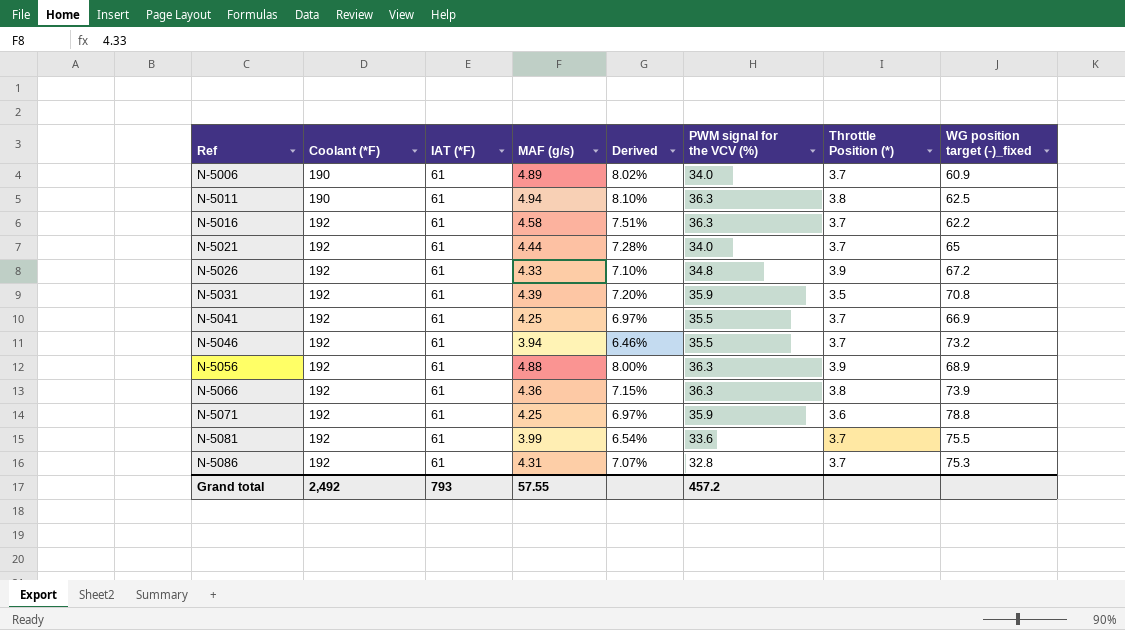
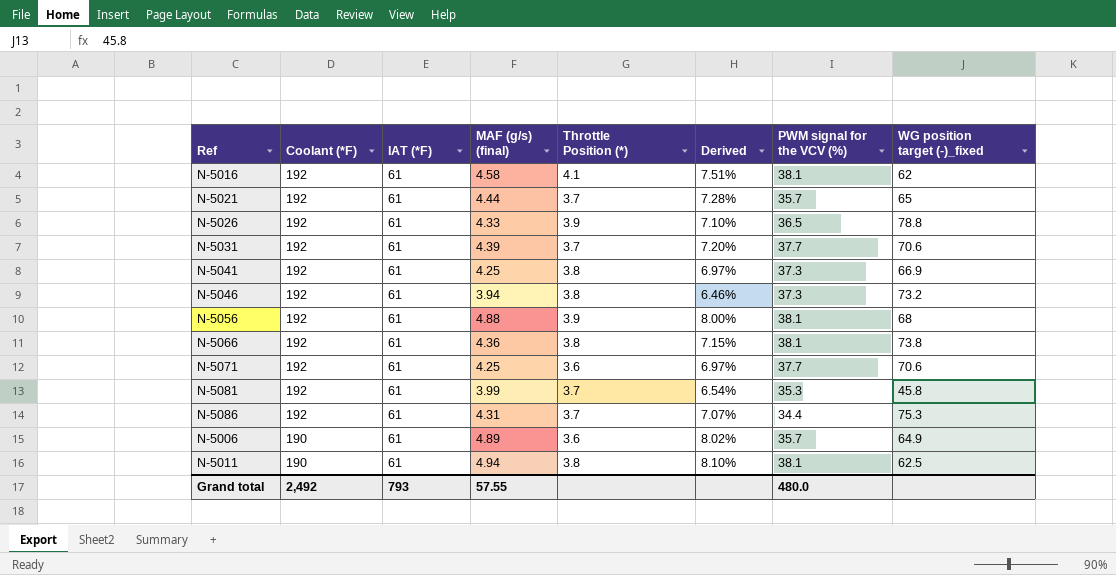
row order: Ref ascending -> Coolant (*F) descending
column name: MAF (g/s) -> MAF (g/s) (final)
column Throttle Position (*) | position: 7 -> 5
N-5016 | Throttle Position (*): 3.7 -> 4.1
N-5016 | PWM signal for the VCV (%): 36.3 -> 38.1
N-5016 | WG position target (-)_fixed: 62.2 -> 62
N-5021 | PWM signal for the VCV (%): 34.0 -> 35.7
N-5026 | PWM signal for the VCV (%): 34.8 -> 36.5
N-5026 | WG position target (-)_fixed: 67.2 -> 78.8
N-5031 | Throttle Position (*): 3.5 -> 3.7
N-5031 | PWM signal for the VCV (%): 35.9 -> 37.7
N-5031 | WG position target (-)_fixed: 70.8 -> 70.6
N-5041 | Throttle Position (*): 3.7 -> 3.8
N-5041 | PWM signal for the VCV (%): 35.5 -> 37.3
N-5046 | Throttle Position (*): 3.7 -> 3.8
N-5046 | PWM signal for the VCV (%): 35.5 -> 37.3
N-5056 | PWM signal for the VCV (%): 36.3 -> 38.1
N-5056 | WG position target (-)_fixed: 68.9 -> 68
N-5066 | PWM signal for the VCV (%): 36.3 -> 38.1
N-5066 | WG position target (-)_fixed: 73.9 -> 73.8
N-5071 | PWM signal for the VCV (%): 35.9 -> 37.7
N-5071 | WG position target (-)_fixed: 78.8 -> 70.6
N-5081 | PWM signal for the VCV (%): 33.6 -> 35.3
N-5081 | WG position target (-)_fixed: 75.5 -> 45.8
N-5086 | PWM signal for the VCV (%): 32.8 -> 34.4
N-5006 | Throttle Position (*): 3.7 -> 3.6
N-5006 | PWM signal for the VCV (%): 34.0 -> 35.7
N-5006 | WG position target (-)_fixed: 60.9 -> 64.9
N-5011 | PWM signal for the VCV (%): 36.3 -> 38.1
Grand total | PWM signal for the VCV (%): 457.2 -> 480.0

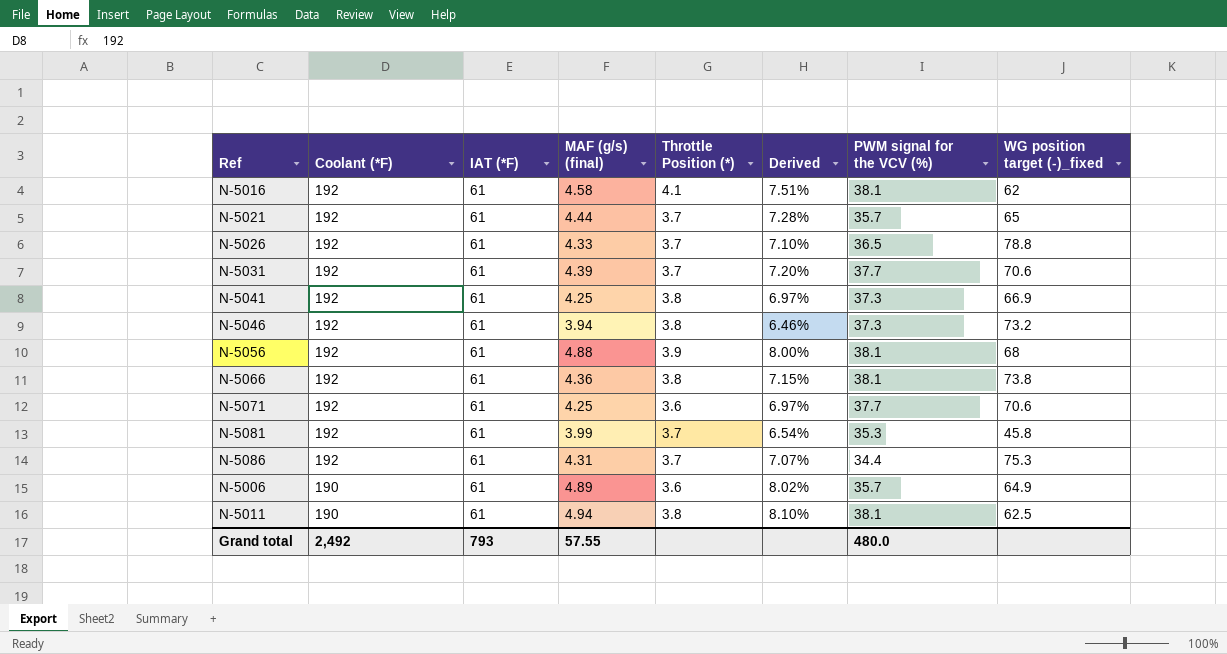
N-5026 | Throttle Position (*): 3.9 -> 3.7

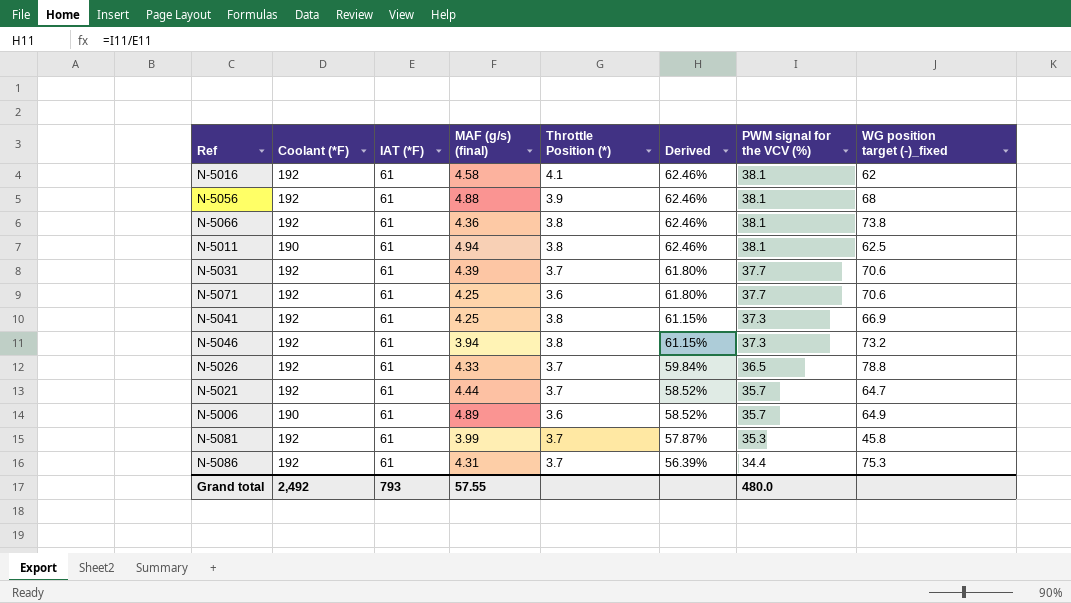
row order: Coolant (*F) descending -> Derived descending
column Derived | formula: [MAF (g/s) (final)] / [IAT (*F)] -> [PWM signal for the VCV (%)] / [IAT (*F)]
N-5021 | WG position target (-)_fixed: 65 -> 64.7

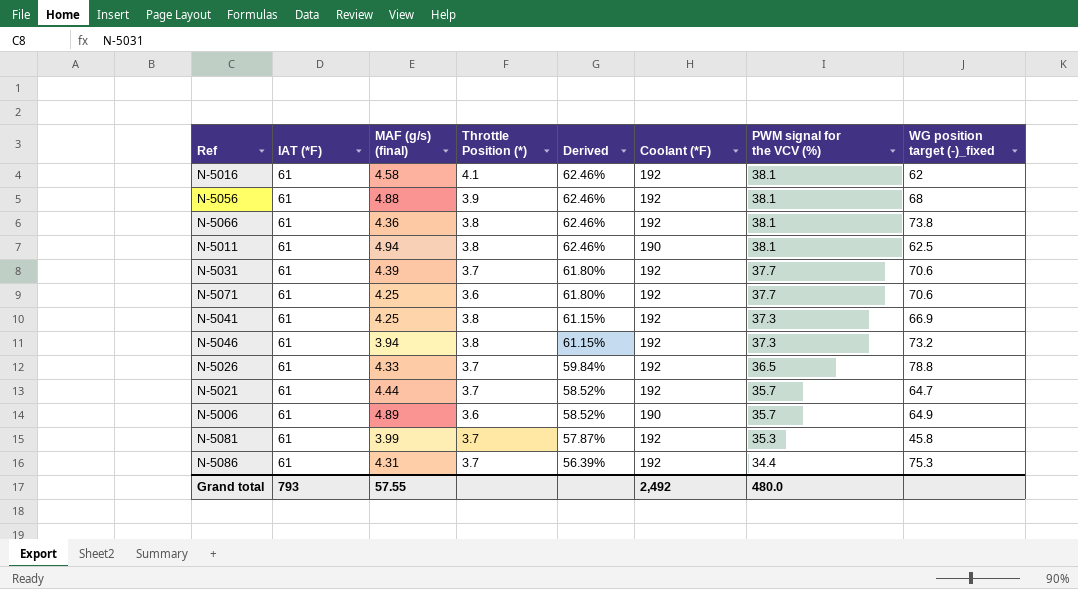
column Coolant (*F) | position: 2 -> 6

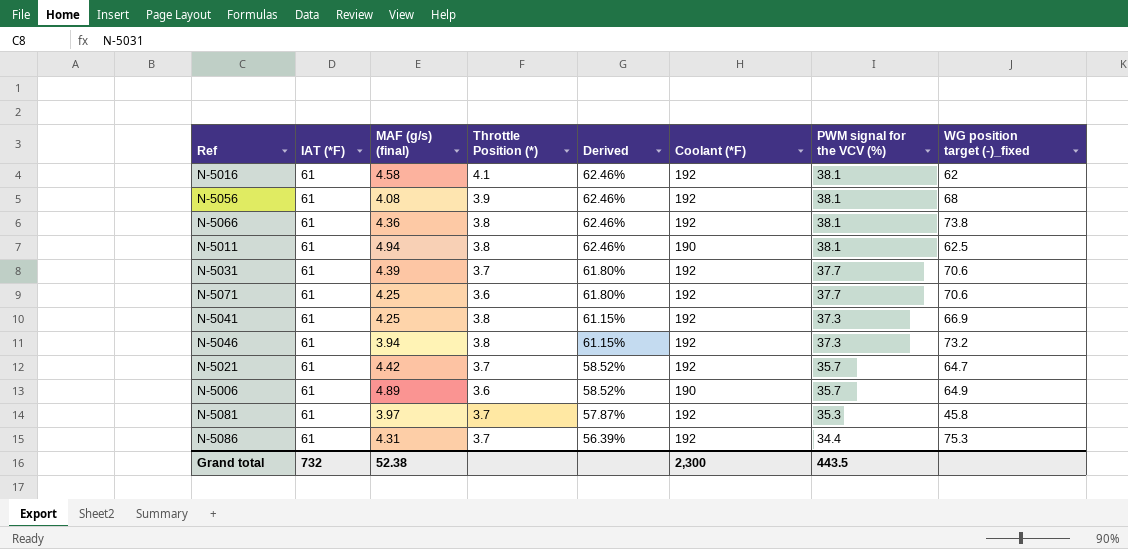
row N-5026: 61 | 4.33 | 3.7 | 59.84% | 192 | 36.5 | 78.8 -> none
N-5056 | MAF (g/s) (final): 4.88 -> 4.08
N-5021 | MAF (g/s) (final): 4.44 -> 4.42
N-5081 | MAF (g/s) (final): 3.99 -> 3.97
Grand total | IAT (*F): 793 -> 732
Grand total | MAF (g/s) (final): 57.55 -> 52.38
Grand total | Coolant (*F): 2,492 -> 2,300
Grand total | PWM signal for the VCV (%): 480.0 -> 443.5

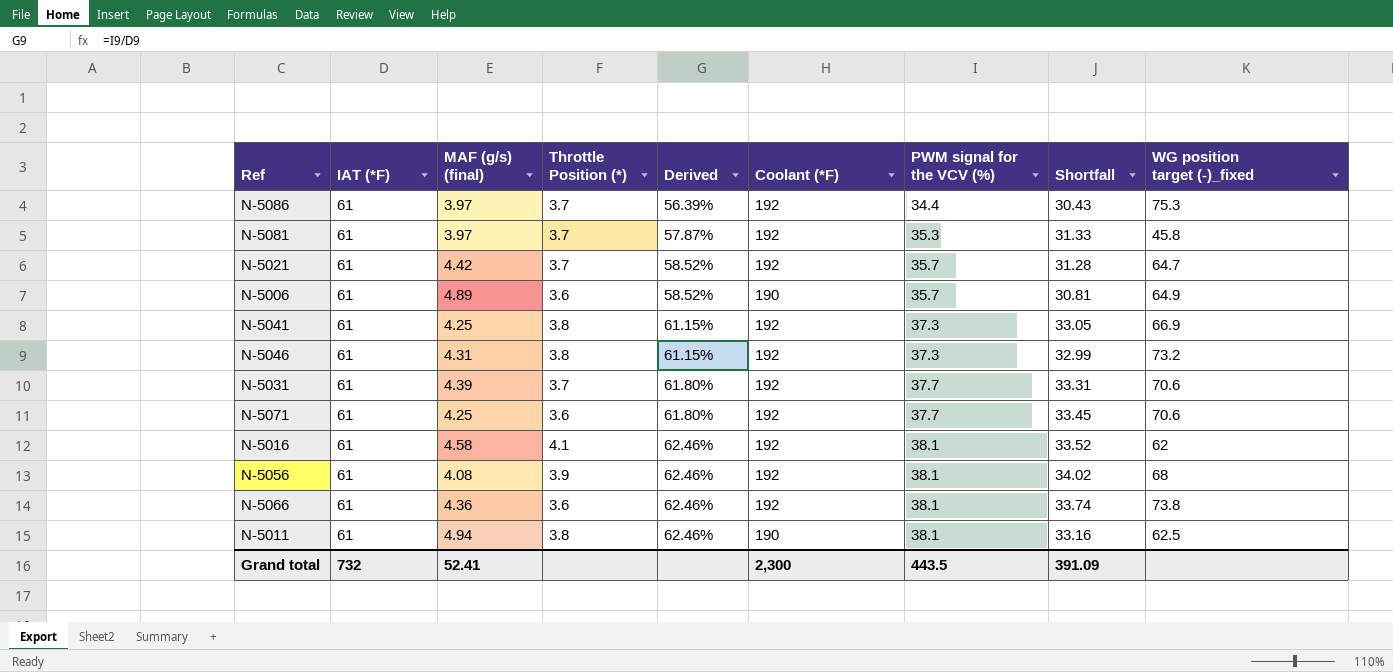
row order: Derived descending -> Derived ascending
column Shortfall | formula: none -> [PWM signal for the VCV (%)] - [MAF (g/s) (final)]
N-5086 | MAF (g/s) (final): 4.31 -> 3.97
N-5046 | MAF (g/s) (final): 3.94 -> 4.31
N-5066 | Throttle Position (*): 3.8 -> 3.6
Grand total | MAF (g/s) (final): 52.38 -> 52.41

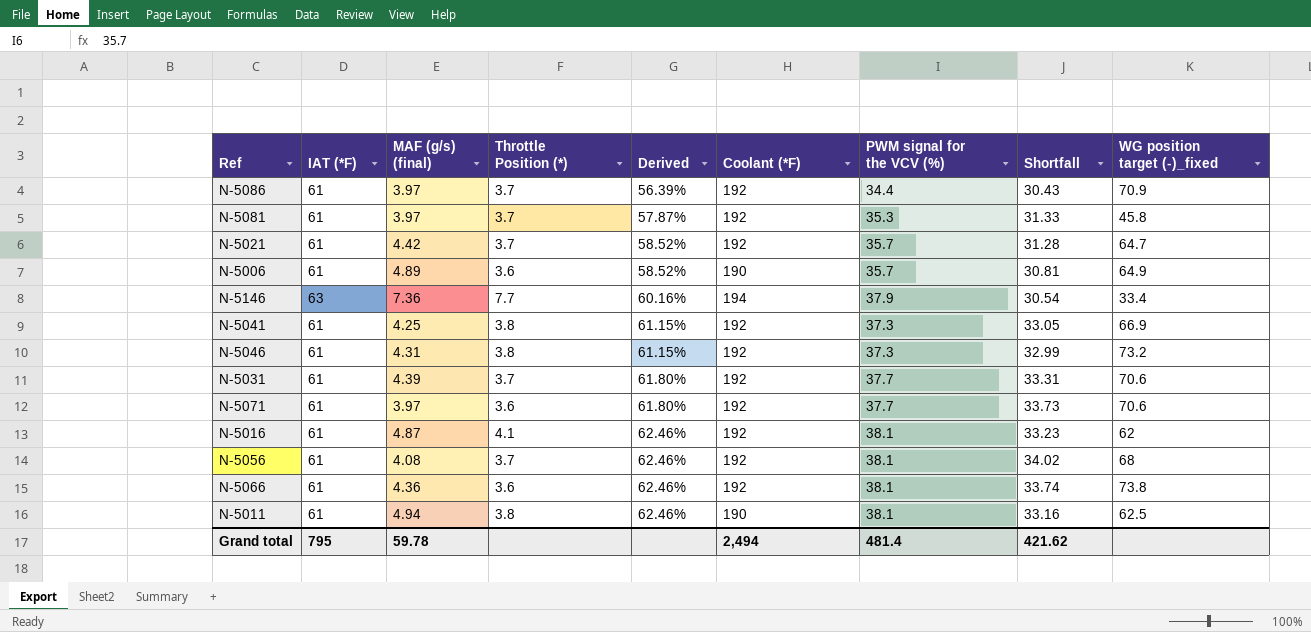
N-5086 | WG position target (-)_fixed: 75.3 -> 70.9
row N-5146: none -> 63 | 7.36 | 7.7 | 60.16% | 194 | 37.9 | 30.54 | 33.4
N-5071 | MAF (g/s) (final): 4.25 -> 3.97
N-5071 | Shortfall: 33.45 -> 33.73
N-5016 | MAF (g/s) (final): 4.58 -> 4.87
N-5016 | Shortfall: 33.52 -> 33.23
N-5056 | Throttle Position (*): 3.9 -> 3.7
Grand total | IAT (*F): 732 -> 795
Grand total | MAF (g/s) (final): 52.41 -> 59.78
Grand total | Coolant (*F): 2,300 -> 2,494
Grand total | PWM signal for the VCV (%): 443.5 -> 481.4
Grand total | Shortfall: 391.09 -> 421.62

